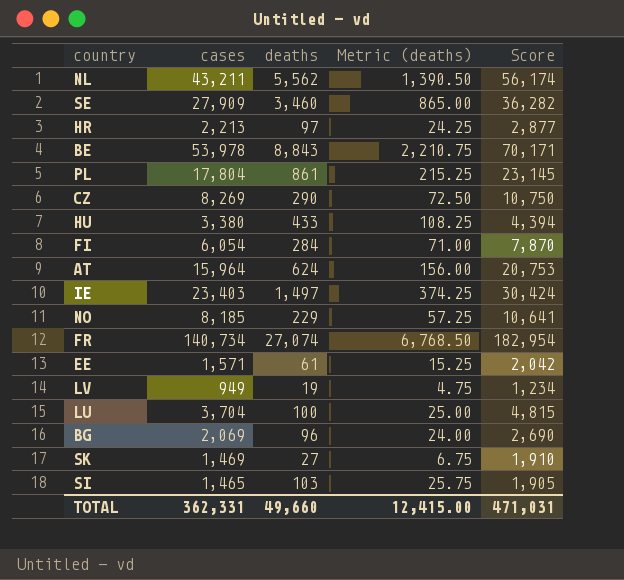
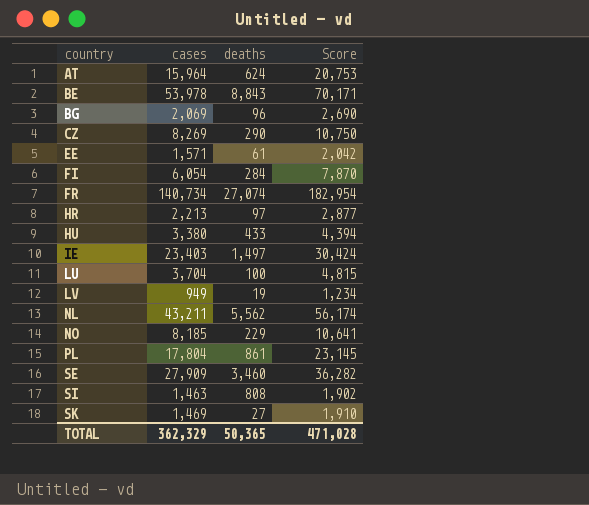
row order: none -> country ascending
column Metric (deaths) | formula: [deaths] * 0.25 -> none
SI | cases: 1,465 -> 1,463
SI | deaths: 103 -> 808
SI | Score: 1,905 -> 1,902
TOTAL | cases: 362,331 -> 362,329
TOTAL | deaths: 49,660 -> 50,365
TOTAL | Score: 471,031 -> 471,028

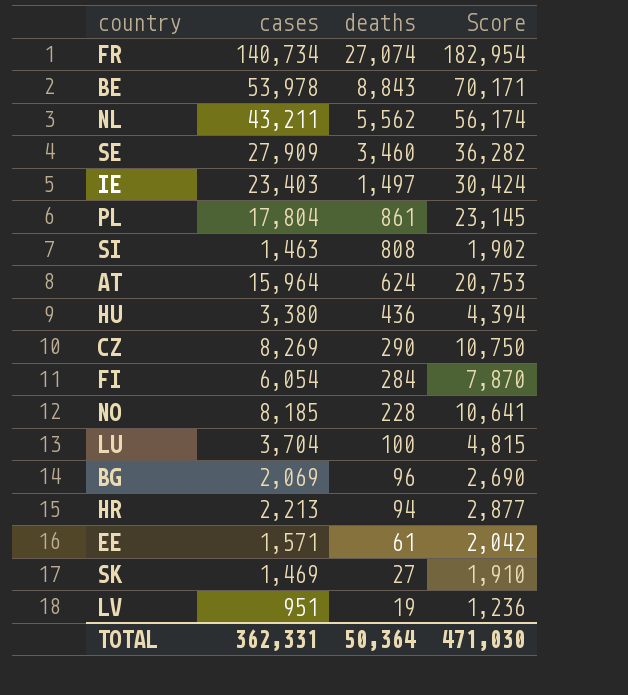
row order: country ascending -> deaths descending
HU | deaths: 433 -> 436
NO | deaths: 229 -> 228
HR | deaths: 97 -> 94
LV | cases: 949 -> 951
LV | Score: 1,234 -> 1,236
TOTAL | cases: 362,329 -> 362,331
TOTAL | deaths: 50,365 -> 50,364
TOTAL | Score: 471,028 -> 471,030

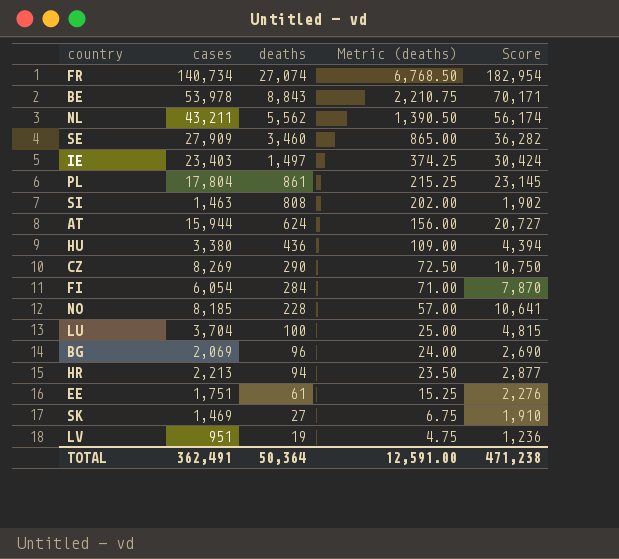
column Metric (deaths) | formula: none -> [deaths] * 0.25
AT | cases: 15,964 -> 15,944
AT | Score: 20,753 -> 20,727
EE | cases: 1,571 -> 1,751
EE | Score: 2,042 -> 2,276
TOTAL | cases: 362,331 -> 362,491
TOTAL | Score: 471,030 -> 471,238

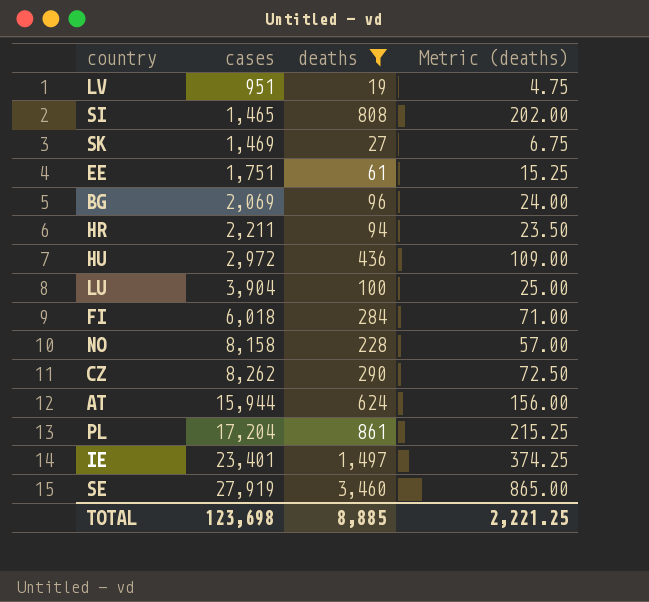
filter: none -> deaths <= 3,460
row order: deaths descending -> cases ascending
column Score | formula: [cases] * 1.3 -> none
SI | cases: 1,463 -> 1,465
HR | cases: 2,213 -> 2,211
HU | cases: 3,380 -> 2,972
LU | cases: 3,704 -> 3,904
FI | cases: 6,054 -> 6,018
NO | cases: 8,185 -> 8,158
CZ | cases: 8,269 -> 8,262
PL | cases: 17,804 -> 17,204
IE | cases: 23,403 -> 23,401
SE | cases: 27,909 -> 27,919
TOTAL | cases: 362,491 -> 123,698
TOTAL | deaths: 50,364 -> 8,885
TOTAL | Metric (deaths): 12,591.00 -> 2,221.25

